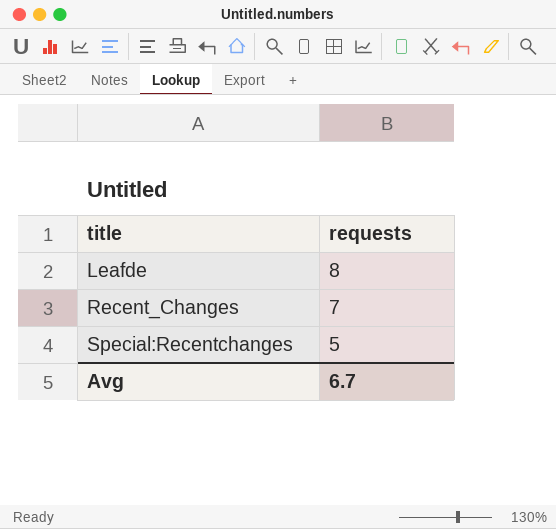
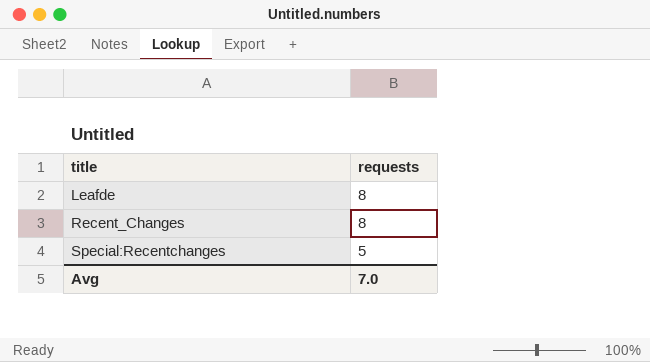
Recent_Changes | requests: 7 -> 8
Avg | requests: 6.7 -> 7.0

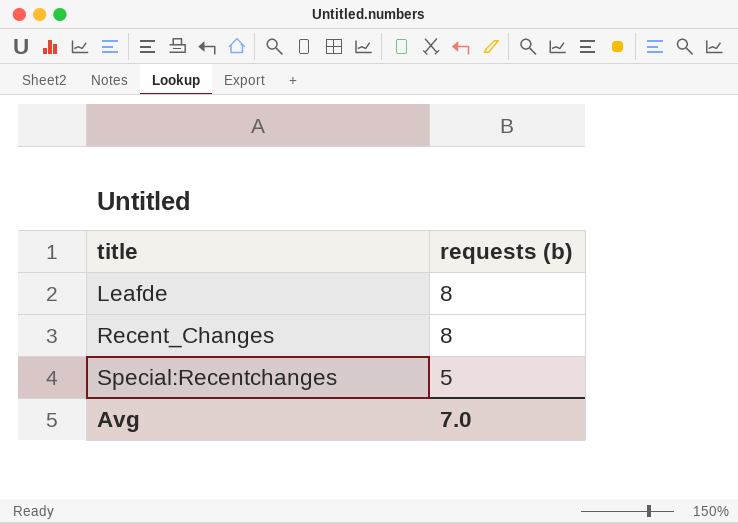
column name: requests -> requests (b)

